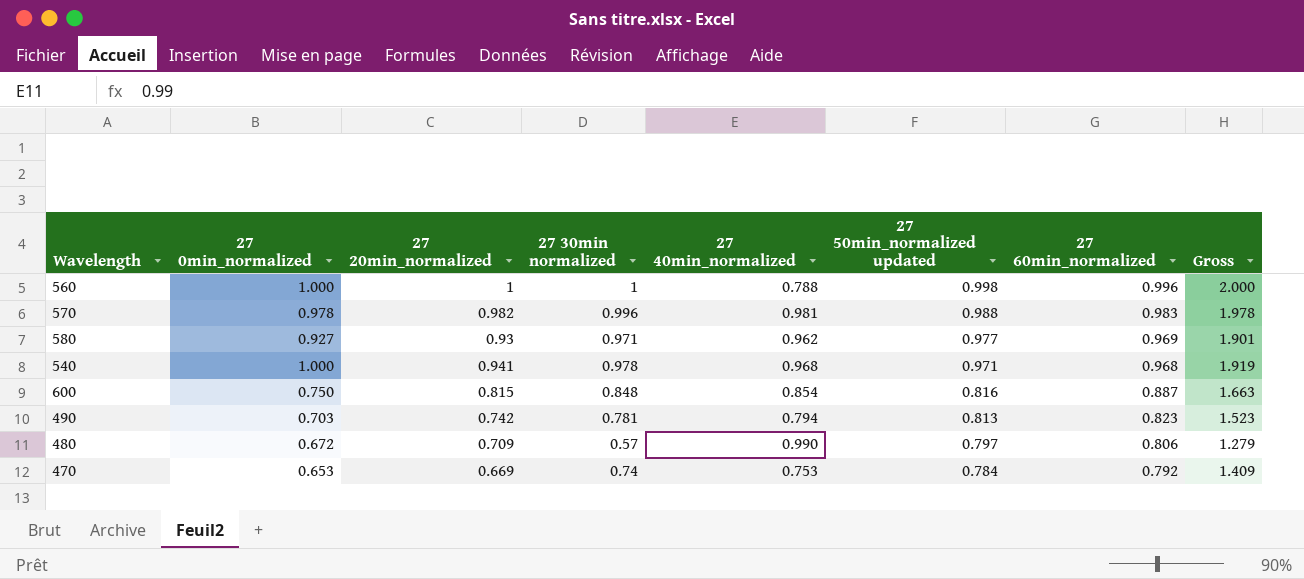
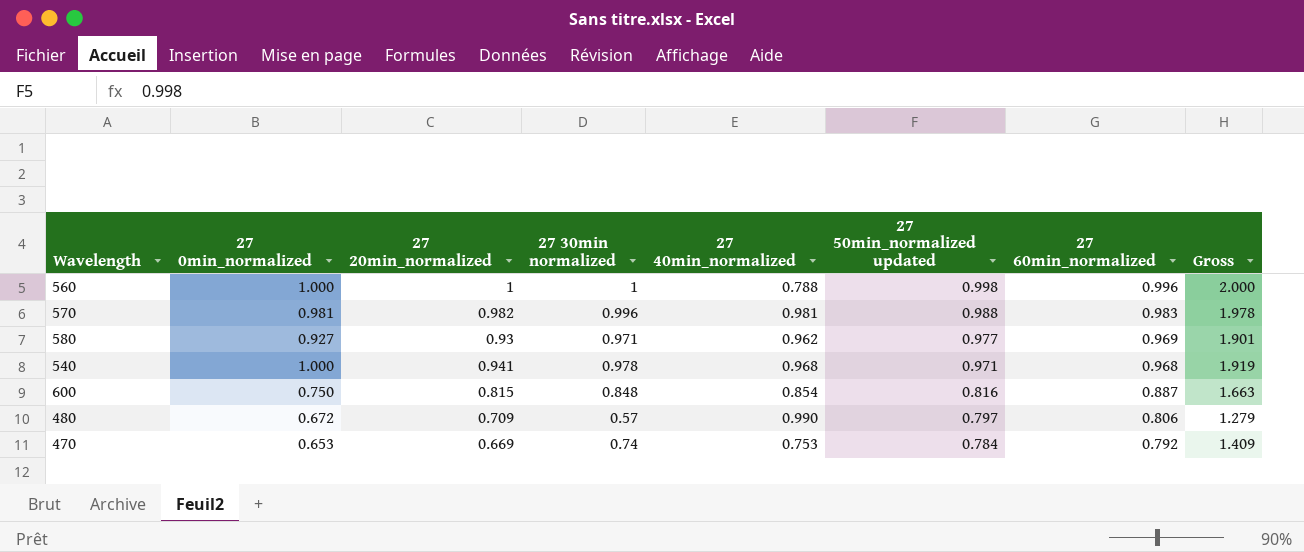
row 490: 0.703 | 0.742 | 0.781 | 0.794 | 0.813 | 0.823 | 1.523 -> none
570 | 27 0min_normalized: 0.978 -> 0.981

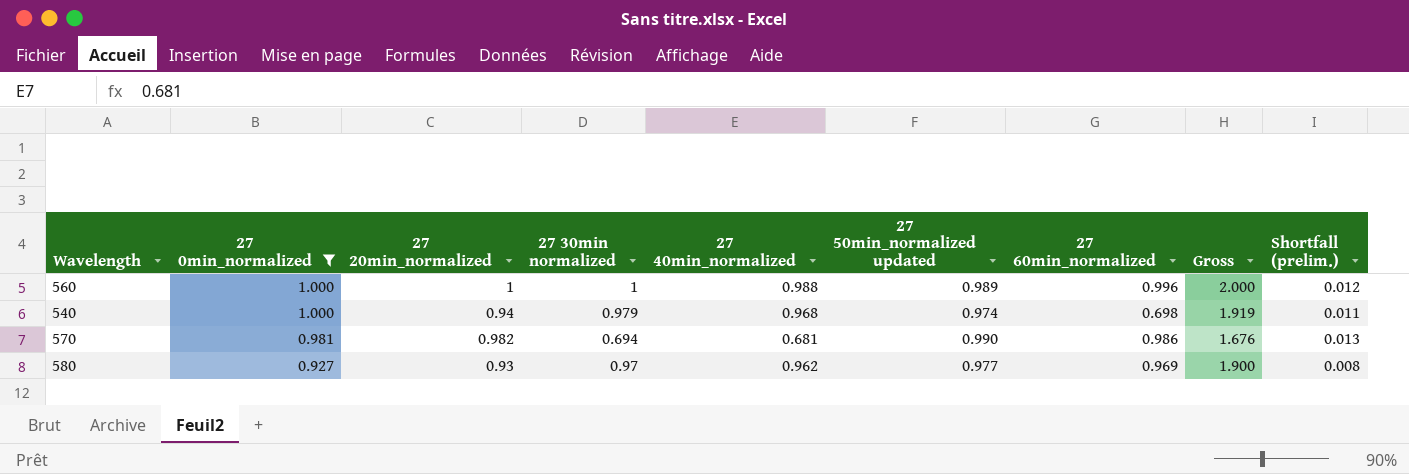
filter: none -> 27 0min_normalized >= 0.927
row order: 27 50min_normalized updated descending -> 27 0min_normalized descending
column Shortfall (prelim.) | formula: none -> [27 30min normalized] - [27 40min_normalized]
560 | 27 40min_normalized: 0.788 -> 0.988
560 | 27 50min_normalized updated: 0.998 -> 0.989
540 | 27 20min_normalized: 0.941 -> 0.94
540 | 27 30min normalized: 0.978 -> 0.979
540 | 27 50min_normalized updated: 0.971 -> 0.974
540 | 27 60min_normalized: 0.968 -> 0.698
570 | 27 30min normalized: 0.996 -> 0.694
570 | 27 40min_normalized: 0.981 -> 0.681
570 | 27 50min_normalized updated: 0.988 -> 0.990
570 | 27 60min_normalized: 0.983 -> 0.986
570 | Gross: 1.978 -> 1.676
580 | 27 30min normalized: 0.971 -> 0.97
580 | Gross: 1.901 -> 1.900

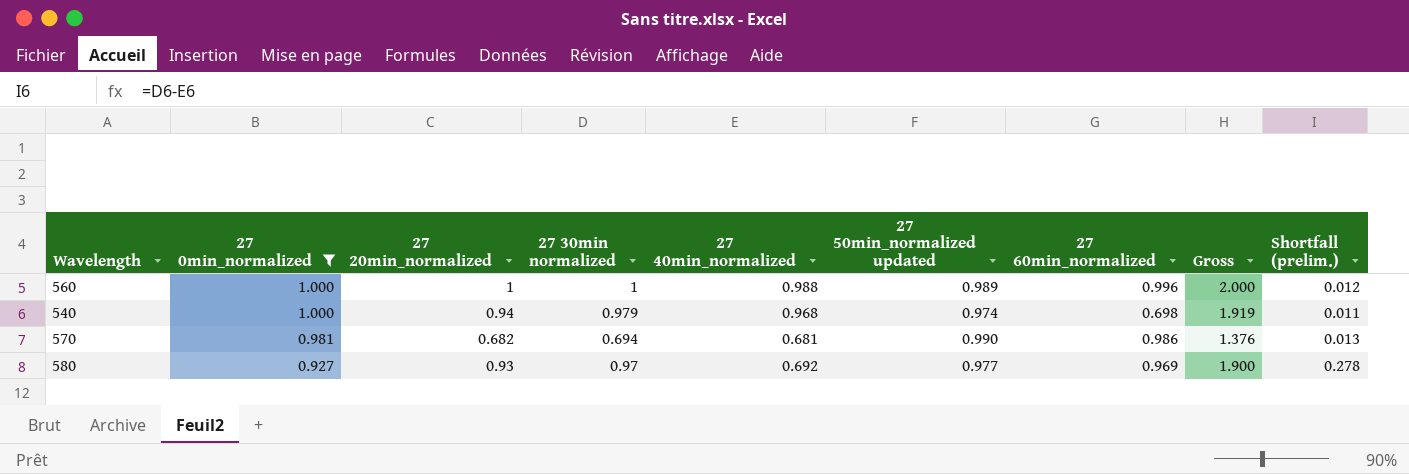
570 | 27 20min_normalized: 0.982 -> 0.682
570 | Gross: 1.676 -> 1.376
580 | 27 40min_normalized: 0.962 -> 0.692
580 | Shortfall (prelim.): 0.008 -> 0.278

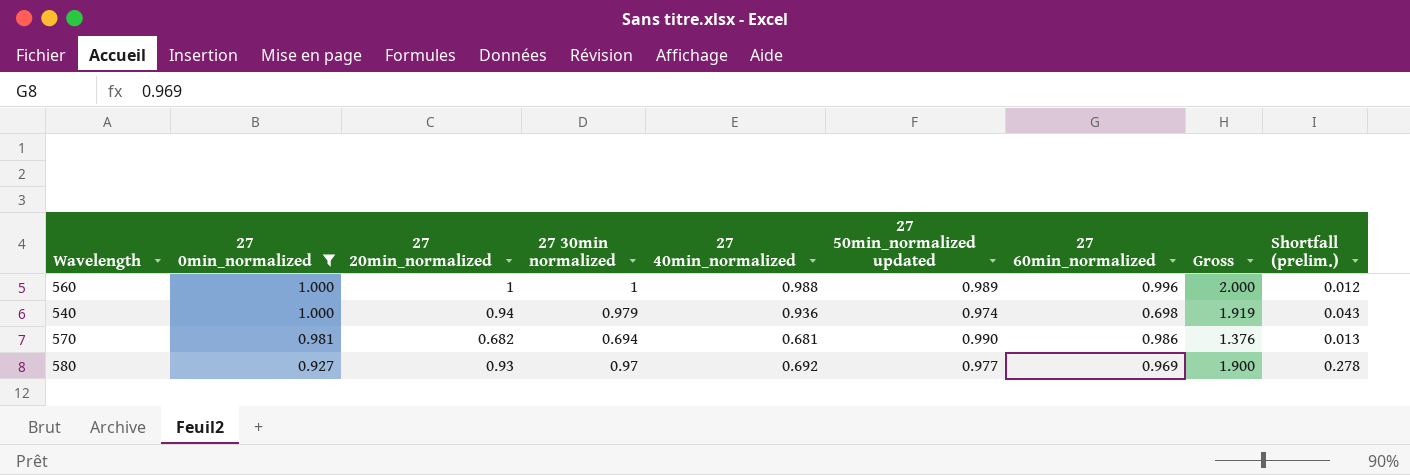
540 | 27 40min_normalized: 0.968 -> 0.936
540 | Shortfall (prelim.): 0.011 -> 0.043

